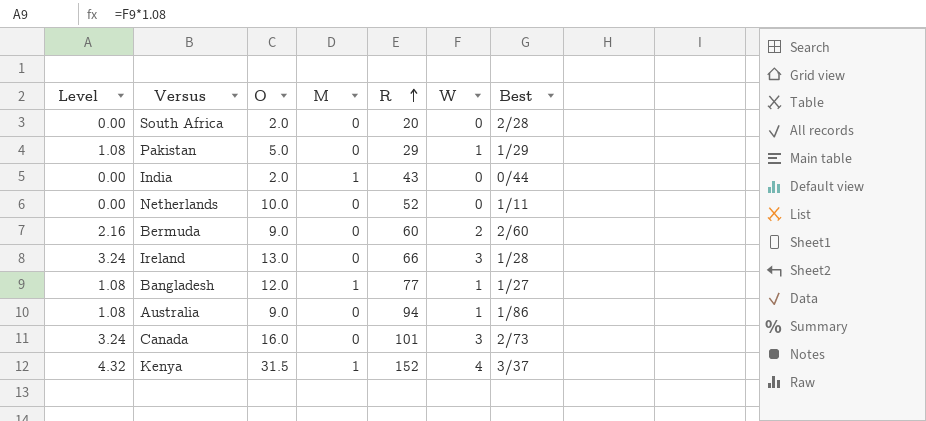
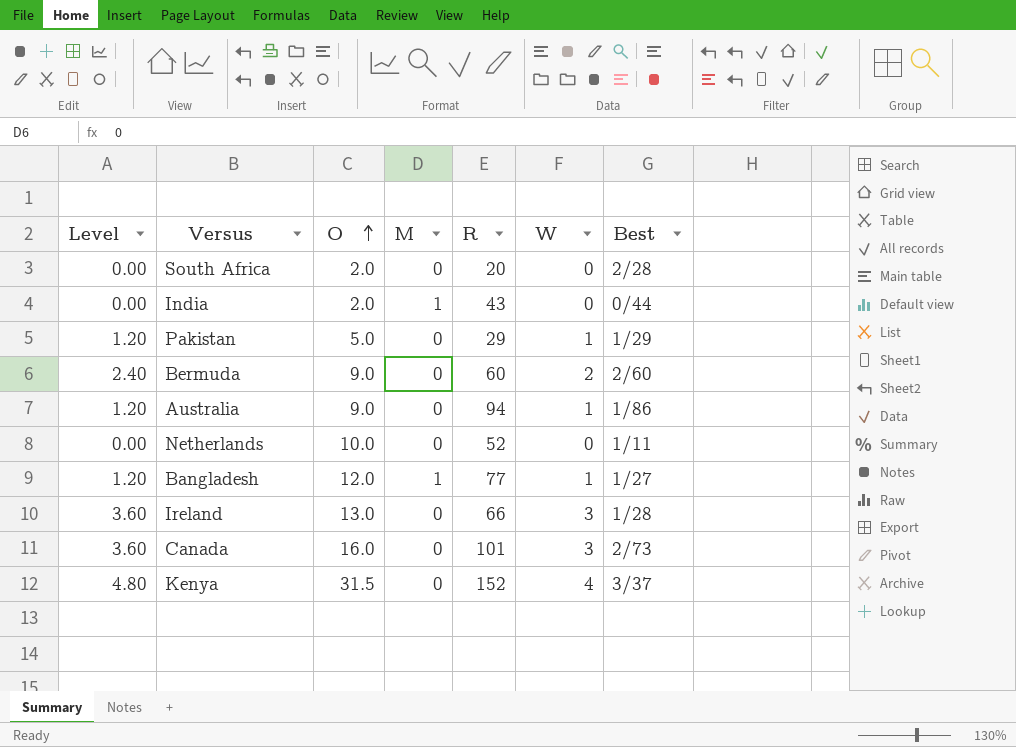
row order: R ascending -> O ascending
column Level | formula: [W] * 1.08 -> [W] * 1.2
Kenya | M: 1 -> 0

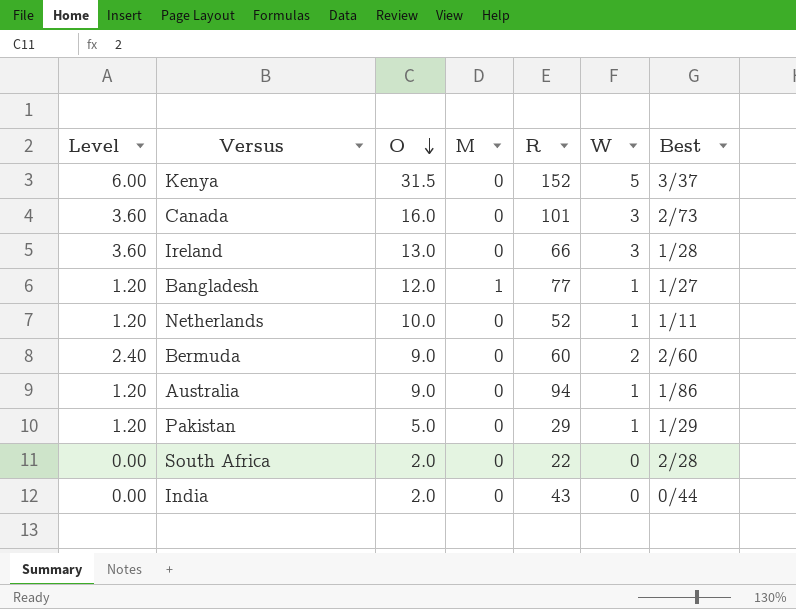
row order: O ascending -> O descending
Kenya | Level: 4.80 -> 6.00
Kenya | W: 4 -> 5
Netherlands | Level: 0.00 -> 1.20
Netherlands | W: 0 -> 1
South Africa | R: 20 -> 22
India | M: 1 -> 0

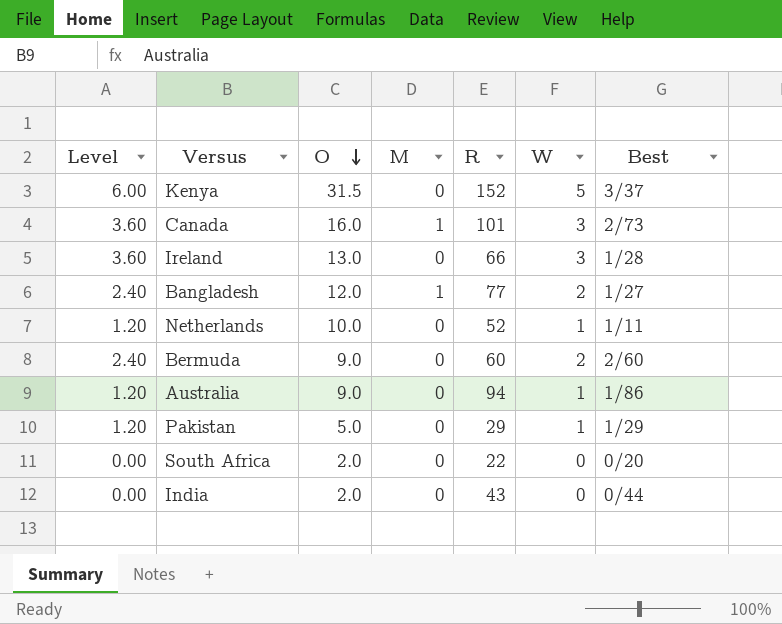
Canada | M: 0 -> 1
Bangladesh | Level: 1.20 -> 2.40
Bangladesh | W: 1 -> 2
South Africa | Best: 2/28 -> 0/20

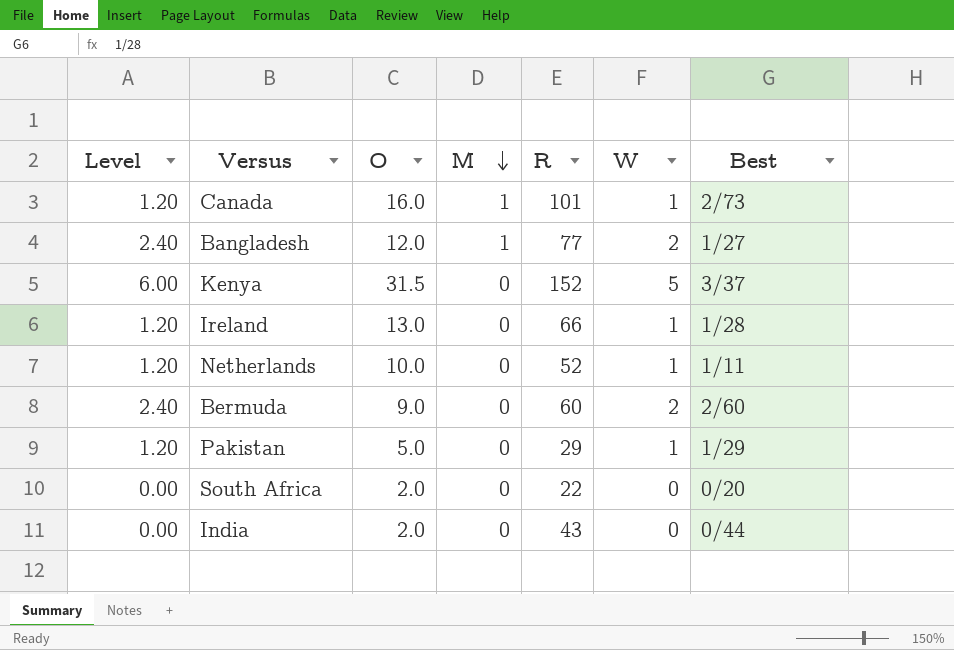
row order: O descending -> M descending
row Australia: 1.20 | 9.0 | 0 | 94 | 1 | 1/86 -> none
Canada | Level: 3.60 -> 1.20
Canada | W: 3 -> 1
Ireland | Level: 3.60 -> 1.20
Ireland | W: 3 -> 1

